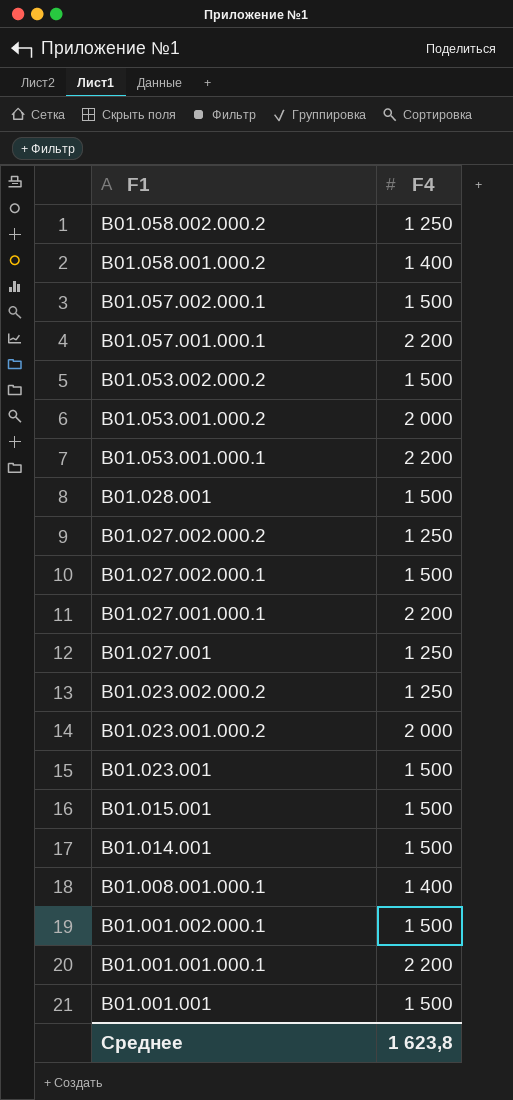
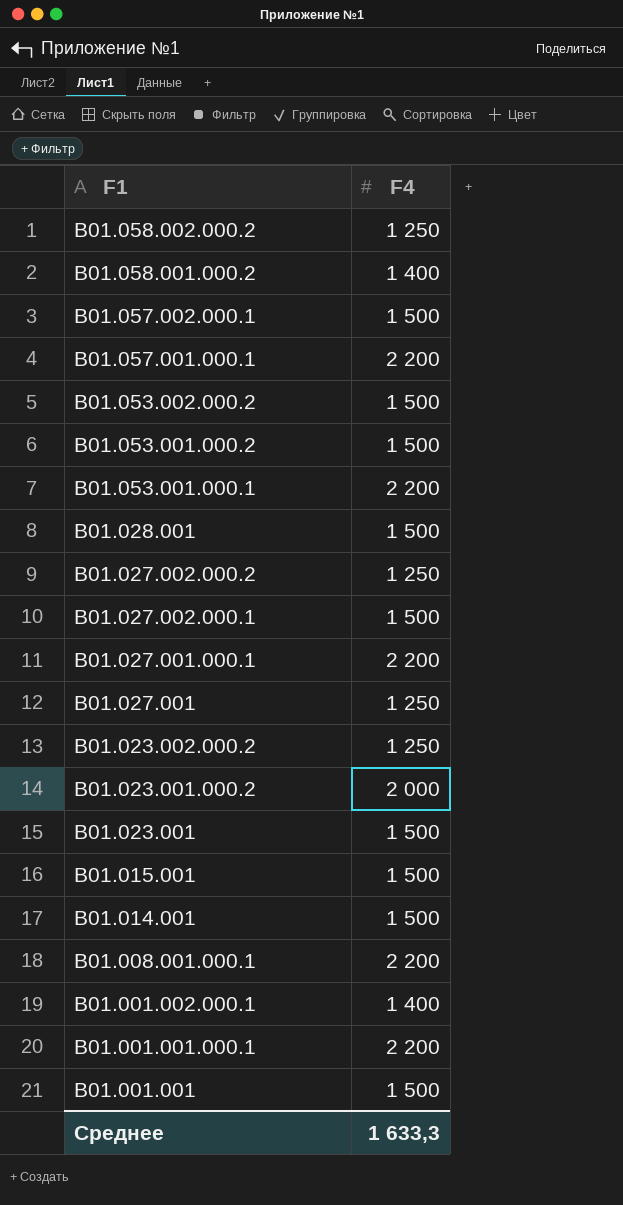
B01.053.001.000.2 | F4: 2 000 -> 1 500
B01.008.001.000.1 | F4: 1 400 -> 2 200
B01.001.002.000.1 | F4: 1 500 -> 1 400
Среднее | F4: 1 623,8 -> 1 633,3

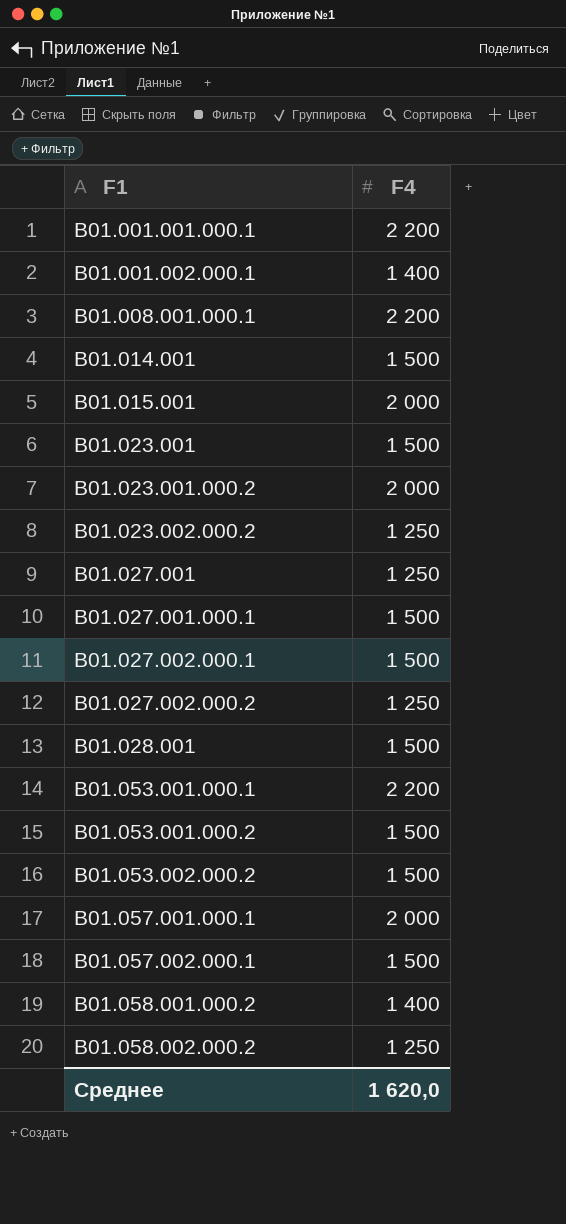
row order: F1 descending -> F1 ascending
row B01.001.001: 1 500 -> none
B01.015.001 | F4: 1 500 -> 2 000
B01.027.001.000.1 | F4: 2 200 -> 1 500
B01.057.001.000.1 | F4: 2 200 -> 2 000
Среднее | F4: 1 633,3 -> 1 620,0

